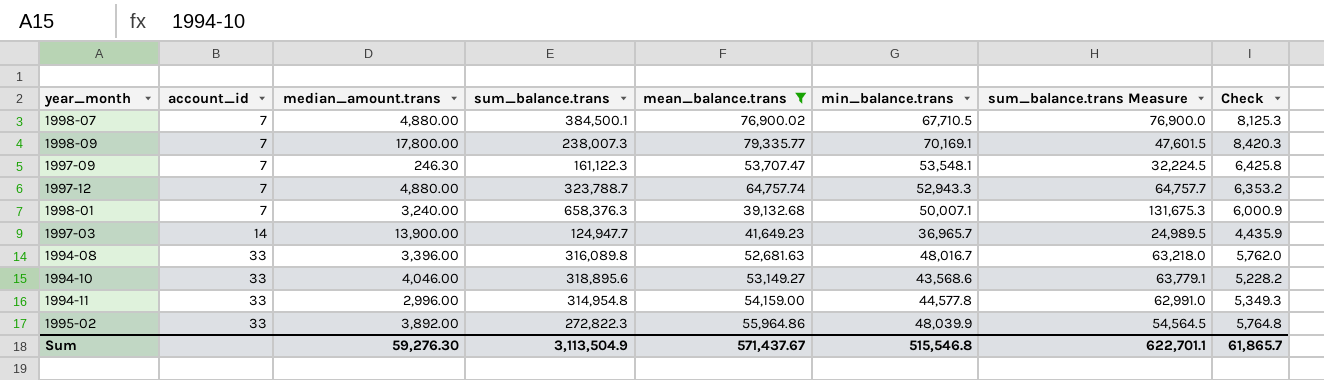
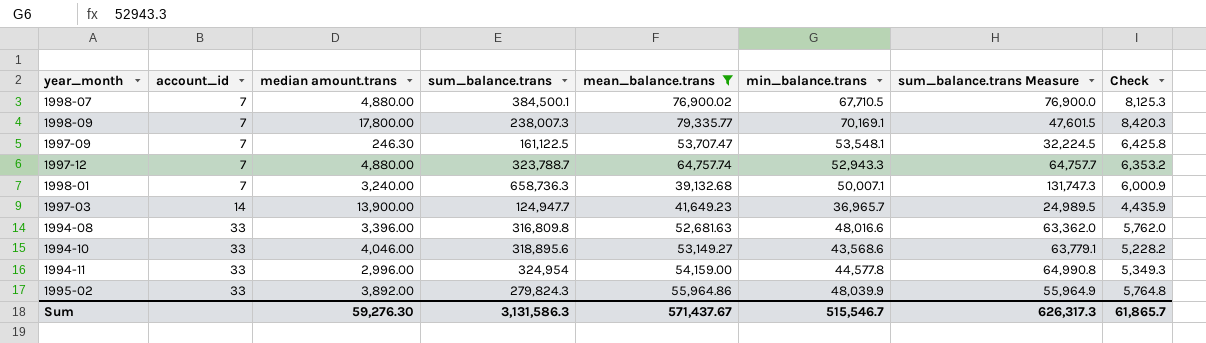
column name: median_amount.trans -> median amount.trans
1997-09 | sum_balance.trans: 161,122.3 -> 161,122.5
1998-01 | sum_balance.trans: 658,376.3 -> 658,736.3
1998-01 | sum_balance.trans Measure: 131,675.3 -> 131,747.3
1994-08 | sum_balance.trans: 316,089.8 -> 316,809.8
1994-08 | min_balance.trans: 48,016.7 -> 48,016.6
1994-08 | sum_balance.trans Measure: 63,218.0 -> 63,362.0
1994-11 | sum_balance.trans: 314,954.8 -> 324,954
1994-11 | sum_balance.trans Measure: 62,991.0 -> 64,990.8
1995-02 | sum_balance.trans: 272,822.3 -> 279,824.3
1995-02 | sum_balance.trans Measure: 54,564.5 -> 55,964.9
Sum | sum_balance.trans: 3,113,504.9 -> 3,131,586.3
Sum | min_balance.trans: 515,546.8 -> 515,546.7
Sum | sum_balance.trans Measure: 622,701.1 -> 626,317.3

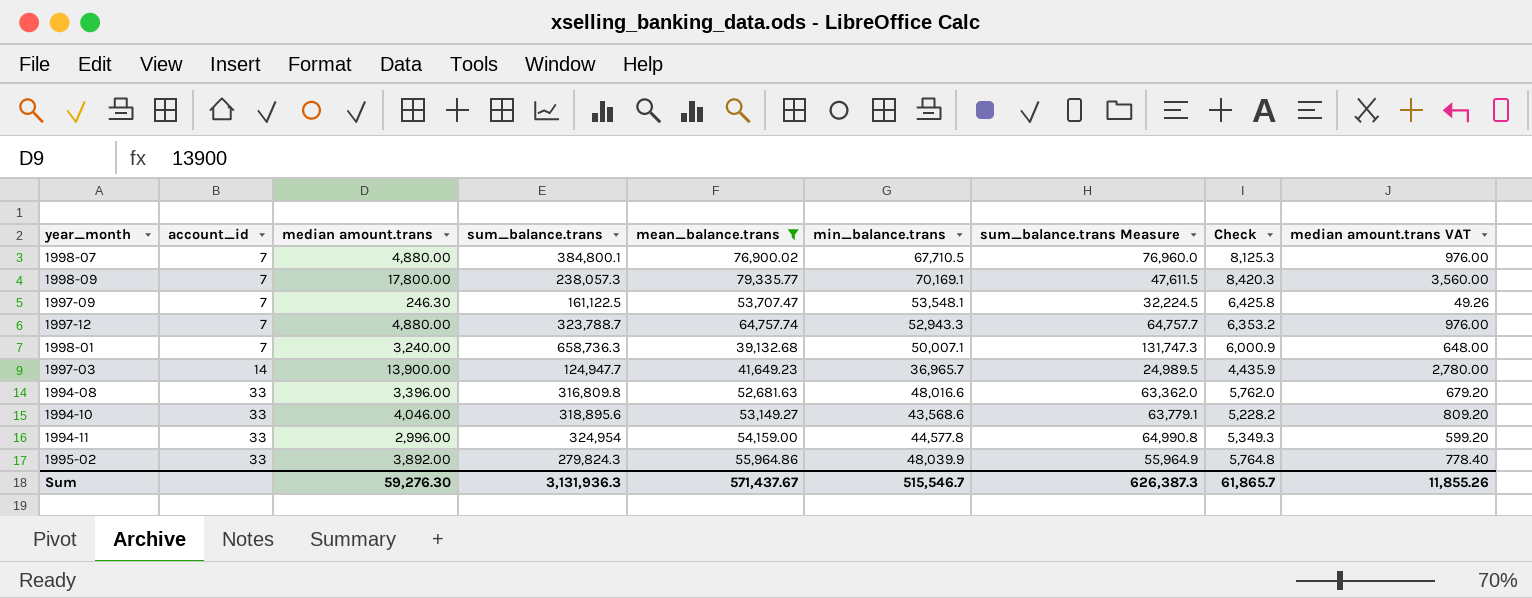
column median amount.trans VAT | formula: none -> [median amount.trans] * 0.2
1998-07 | sum_balance.trans: 384,500.1 -> 384,800.1
1998-07 | sum_balance.trans Measure: 76,900.0 -> 76,960.0
1998-09 | sum_balance.trans: 238,007.3 -> 238,057.3
1998-09 | sum_balance.trans Measure: 47,601.5 -> 47,611.5
Sum | sum_balance.trans: 3,131,586.3 -> 3,131,936.3
Sum | sum_balance.trans Measure: 626,317.3 -> 626,387.3

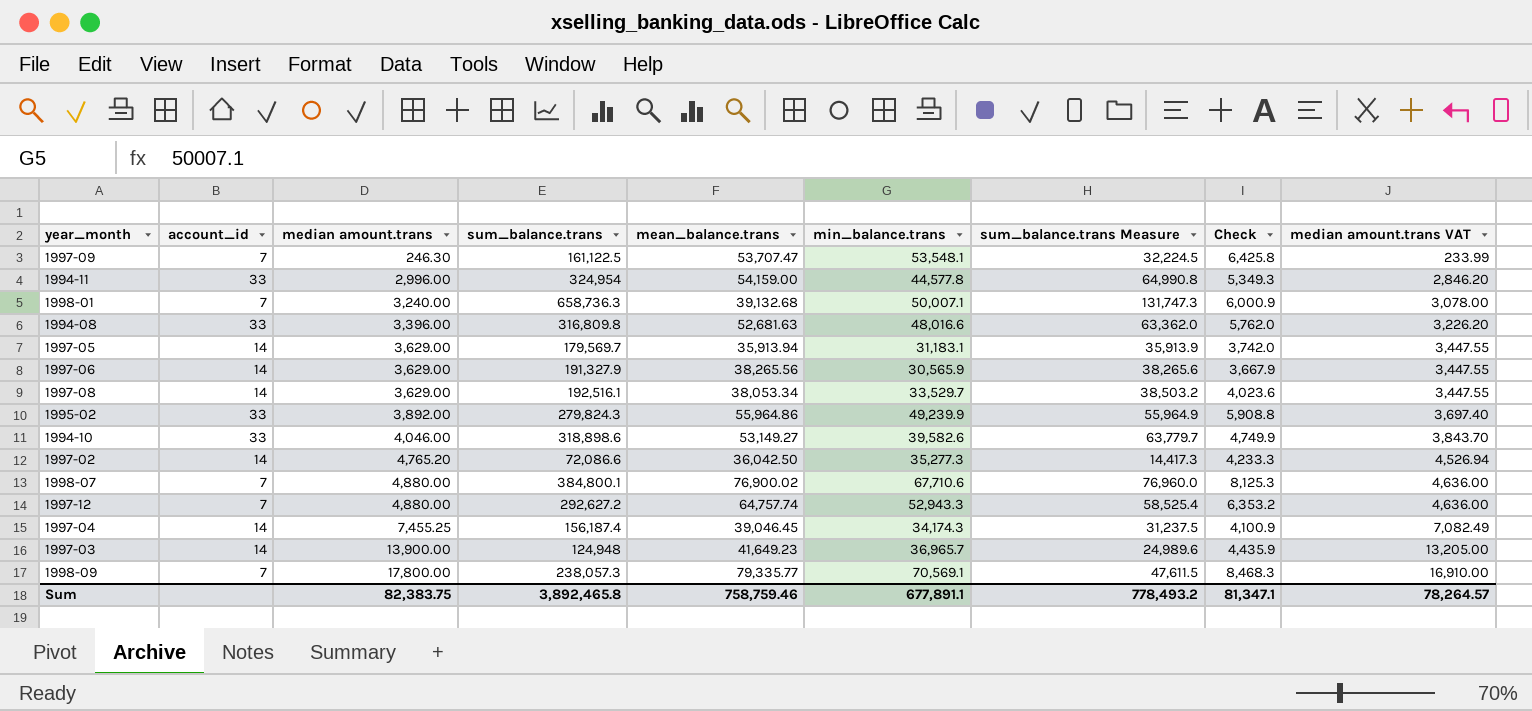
filter: mean_balance.trans >= 39,132.68 -> none
row order: account_id ascending -> median amount.trans ascending
column median amount.trans VAT | formula: [median amount.trans] * 0.2 -> [median amount.trans] * 0.95
1995-02 | min_balance.trans: 48,039.9 -> 49,239.9
1995-02 | Check: 5,764.8 -> 5,908.8
1994-10 | sum_balance.trans: 318,895.6 -> 318,898.6
1994-10 | min_balance.trans: 43,568.6 -> 39,582.6
1994-10 | sum_balance.trans Measure: 63,779.1 -> 63,779.7
1994-10 | Check: 5,228.2 -> 4,749.9
1998-07 | min_balance.trans: 67,710.5 -> 67,710.6
1997-12 | sum_balance.trans: 323,788.7 -> 292,627.2
1997-12 | sum_balance.trans Measure: 64,757.7 -> 58,525.4
1997-03 | sum_balance.trans: 124,947.7 -> 124,948
1997-03 | sum_balance.trans Measure: 24,989.5 -> 24,989.6
1998-09 | min_balance.trans: 70,169.1 -> 70,569.1
1998-09 | Check: 8,420.3 -> 8,468.3
Sum | median amount.trans: 59,276.30 -> 82,383.75
Sum | sum_balance.trans: 3,131,936.3 -> 3,892,465.8
Sum | mean_balance.trans: 571,437.67 -> 758,759.46
Sum | min_balance.trans: 515,546.7 -> 677,891.1
Sum | sum_balance.trans Measure: 626,387.3 -> 778,493.2
Sum | Check: 61,865.7 -> 81,347.1
Sum | median amount.trans VAT: 11,855.26 -> 78,264.57

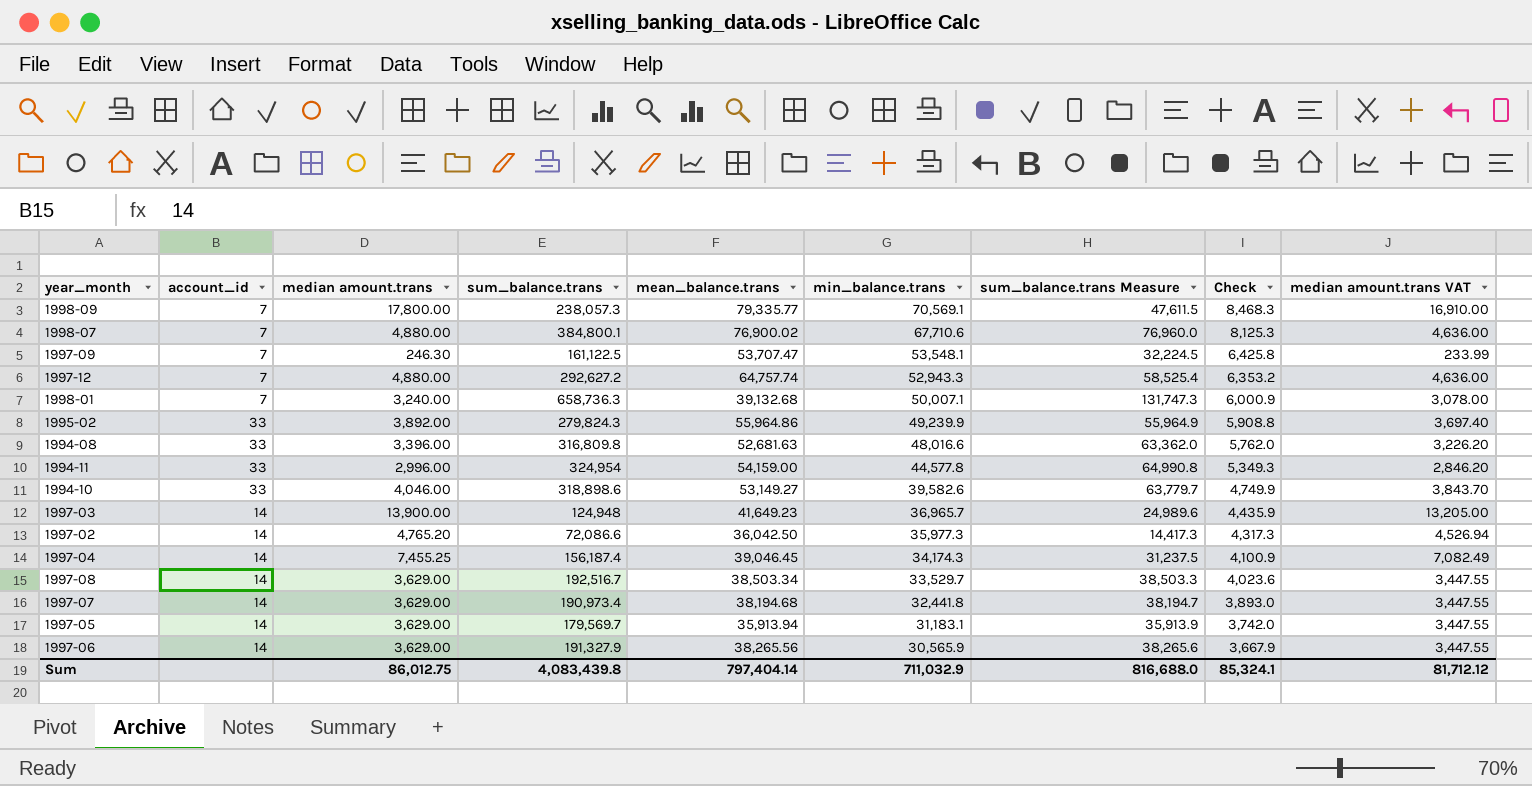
row order: median amount.trans ascending -> min_balance.trans descending
1997-02 | min_balance.trans: 35,277.3 -> 35,977.3
1997-02 | Check: 4,233.3 -> 4,317.3
1997-08 | sum_balance.trans: 192,516.1 -> 192,516.7
1997-08 | mean_balance.trans: 38,053.34 -> 38,503.34
1997-08 | sum_balance.trans Measure: 38,503.2 -> 38,503.3
row 1997-07: none -> 14 | 3,629.00 | 190,973.4 | 38,194.68 | 32,441.8 | 38,194.7 | 3,893.0 | 3,447.55
Sum | median amount.trans: 82,383.75 -> 86,012.75
Sum | sum_balance.trans: 3,892,465.8 -> 4,083,439.8
Sum | mean_balance.trans: 758,759.46 -> 797,404.14
Sum | min_balance.trans: 677,891.1 -> 711,032.9
Sum | sum_balance.trans Measure: 778,493.2 -> 816,688.0
Sum | Check: 81,347.1 -> 85,324.1
Sum | median amount.trans VAT: 78,264.57 -> 81,712.12

